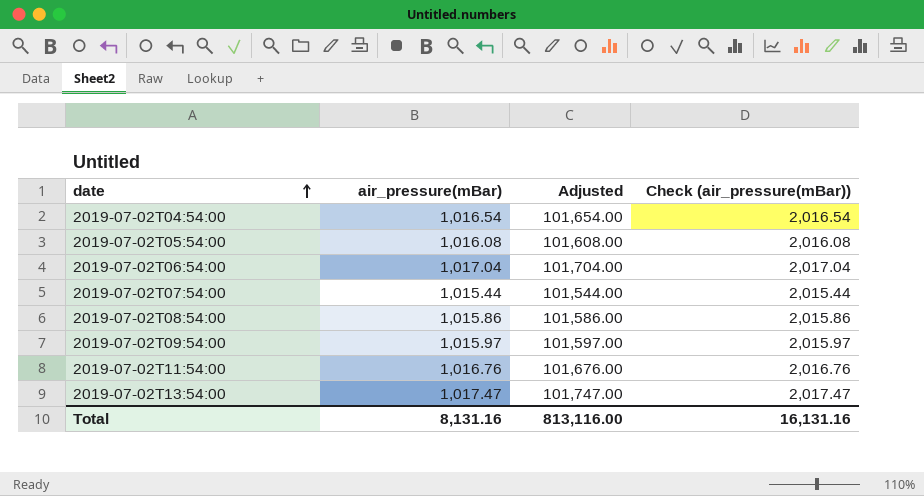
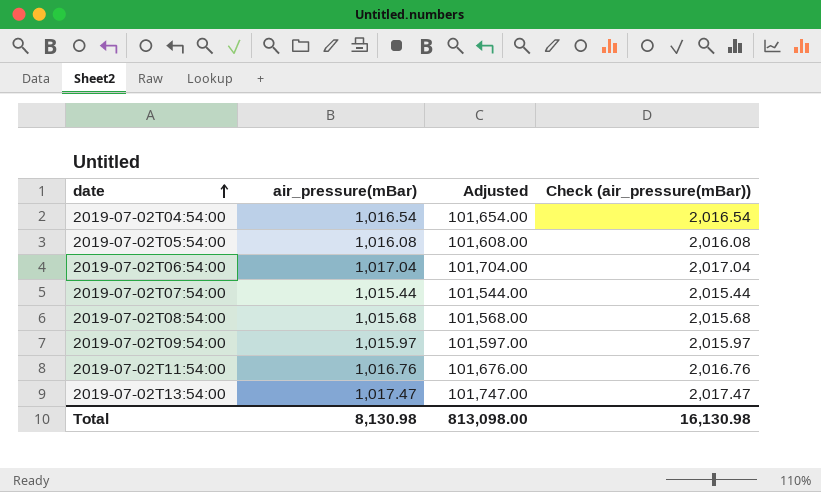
2019-07-02T08:54:00 | air_pressure(mBar): 1,015.86 -> 1,015.68
2019-07-02T08:54:00 | Adjusted: 101,586.00 -> 101,568.00
2019-07-02T08:54:00 | Check (air_pressure(mBar)): 2,015.86 -> 2,015.68
Total | air_pressure(mBar): 8,131.16 -> 8,130.98
Total | Adjusted: 813,116.00 -> 813,098.00
Total | Check (air_pressure(mBar)): 16,131.16 -> 16,130.98

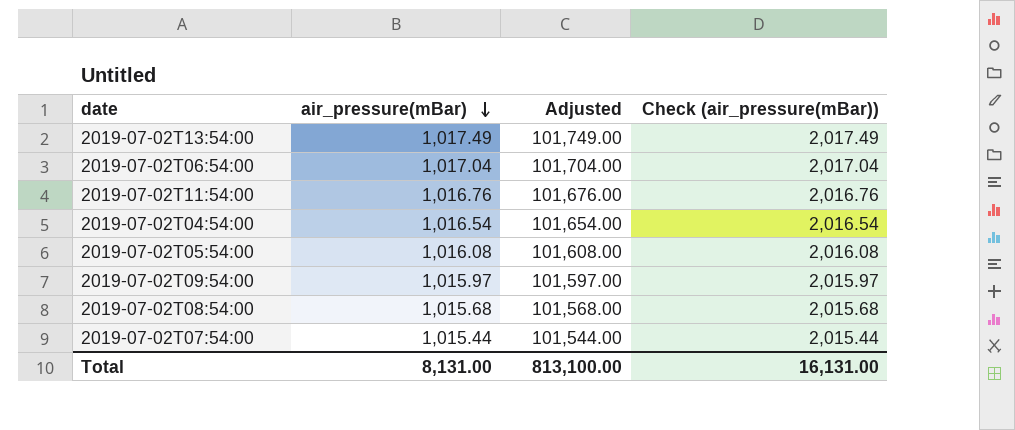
row order: date ascending -> air_pressure(mBar) descending
2019-07-02T13:54:00 | air_pressure(mBar): 1,017.47 -> 1,017.49
2019-07-02T13:54:00 | Adjusted: 101,747.00 -> 101,749.00
2019-07-02T13:54:00 | Check (air_pressure(mBar)): 2,017.47 -> 2,017.49
Total | air_pressure(mBar): 8,130.98 -> 8,131.00
Total | Adjusted: 813,098.00 -> 813,100.00
Total | Check (air_pressure(mBar)): 16,130.98 -> 16,131.00

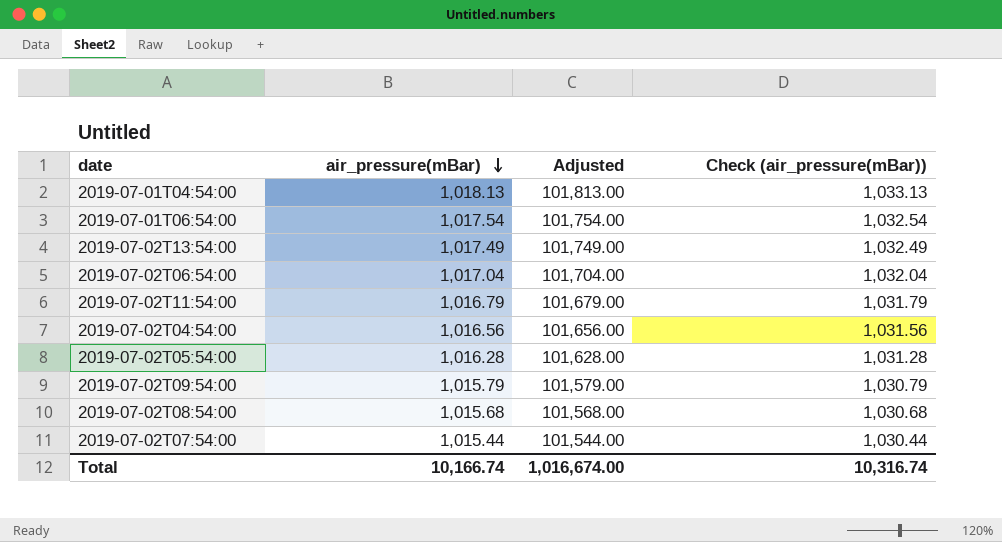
column Check (air_pressure(mBar)) | formula: [air_pressure(mBar)] + 1000 -> [air_pressure(mBar)] + 15
row 2019-07-01T04:54:00: none -> 1,018.13 | 101,813.00 | 1,033.13
row 2019-07-01T06:54:00: none -> 1,017.54 | 101,754.00 | 1,032.54
2019-07-02T11:54:00 | air_pressure(mBar): 1,016.76 -> 1,016.79
2019-07-02T11:54:00 | Adjusted: 101,676.00 -> 101,679.00
2019-07-02T04:54:00 | air_pressure(mBar): 1,016.54 -> 1,016.56
2019-07-02T04:54:00 | Adjusted: 101,654.00 -> 101,656.00
2019-07-02T05:54:00 | air_pressure(mBar): 1,016.08 -> 1,016.28
2019-07-02T05:54:00 | Adjusted: 101,608.00 -> 101,628.00
2019-07-02T09:54:00 | air_pressure(mBar): 1,015.97 -> 1,015.79
2019-07-02T09:54:00 | Adjusted: 101,597.00 -> 101,579.00
Total | air_pressure(mBar): 8,131.00 -> 10,166.74
Total | Adjusted: 813,100.00 -> 1,016,674.00
Total | Check (air_pressure(mBar)): 16,131.00 -> 10,316.74

